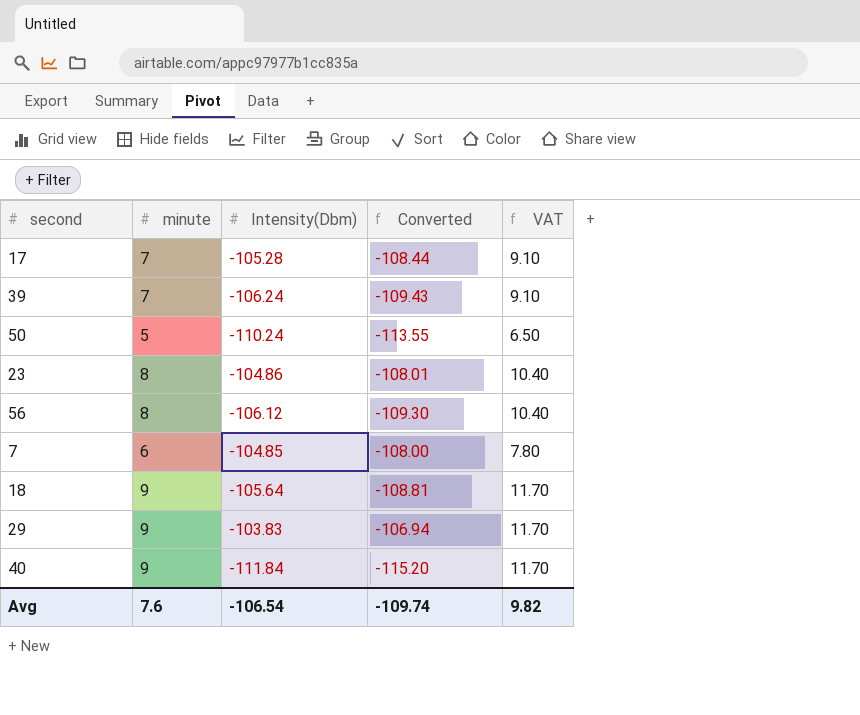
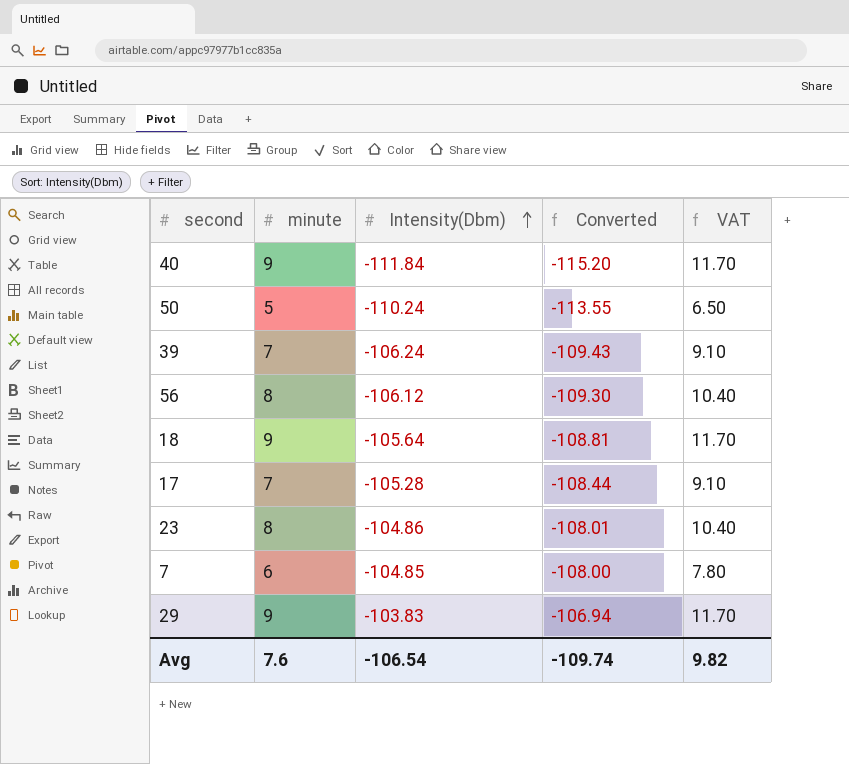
row order: none -> Intensity(Dbm) ascending

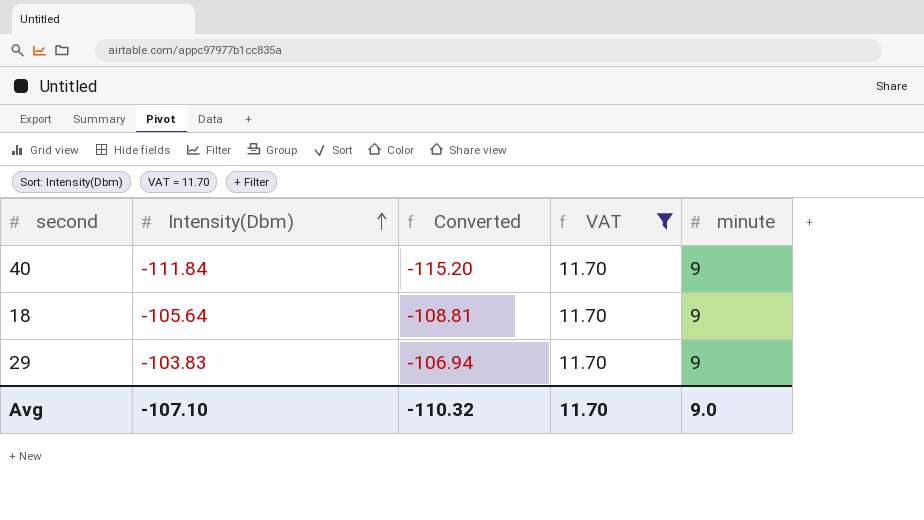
filter: none -> VAT = 11.70
column minute | position: 2 -> 5
Avg | Intensity(Dbm): -106.54 -> -107.10
Avg | Converted: -109.74 -> -110.32
Avg | VAT: 9.82 -> 11.70
Avg | minute: 7.6 -> 9.0

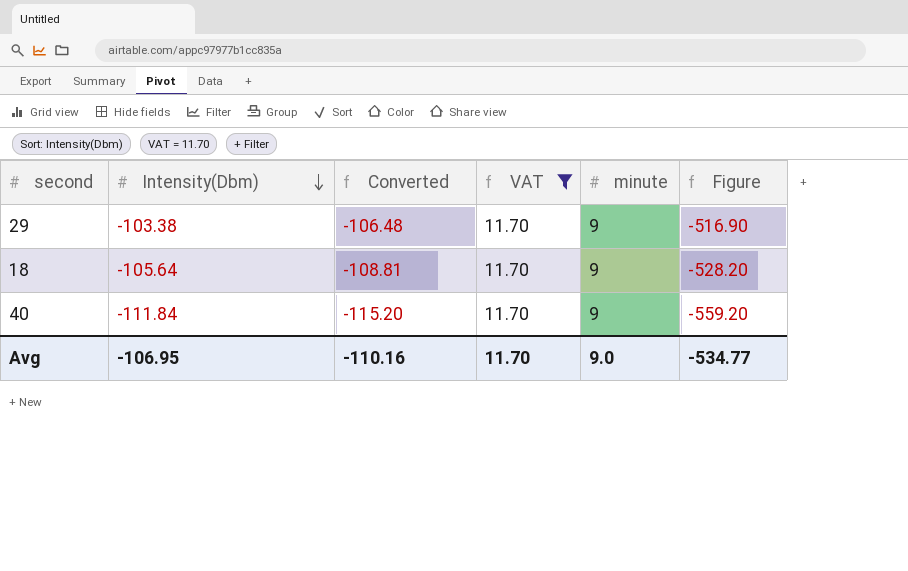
row order: Intensity(Dbm) ascending -> Intensity(Dbm) descending
column Figure | formula: none -> [Intensity(Dbm)] * 5
29 | Intensity(Dbm): -103.83 -> -103.38
29 | Converted: -106.94 -> -106.48
Avg | Intensity(Dbm): -107.10 -> -106.95
Avg | Converted: -110.32 -> -110.16

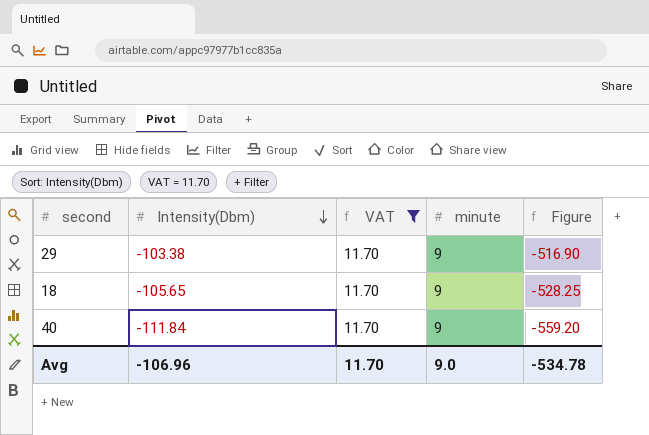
column Converted | formula: [Intensity(Dbm)] * 1.03 -> none
18 | Intensity(Dbm): -105.64 -> -105.65
18 | Figure: -528.20 -> -528.25
Avg | Intensity(Dbm): -106.95 -> -106.96
Avg | Figure: -534.77 -> -534.78

